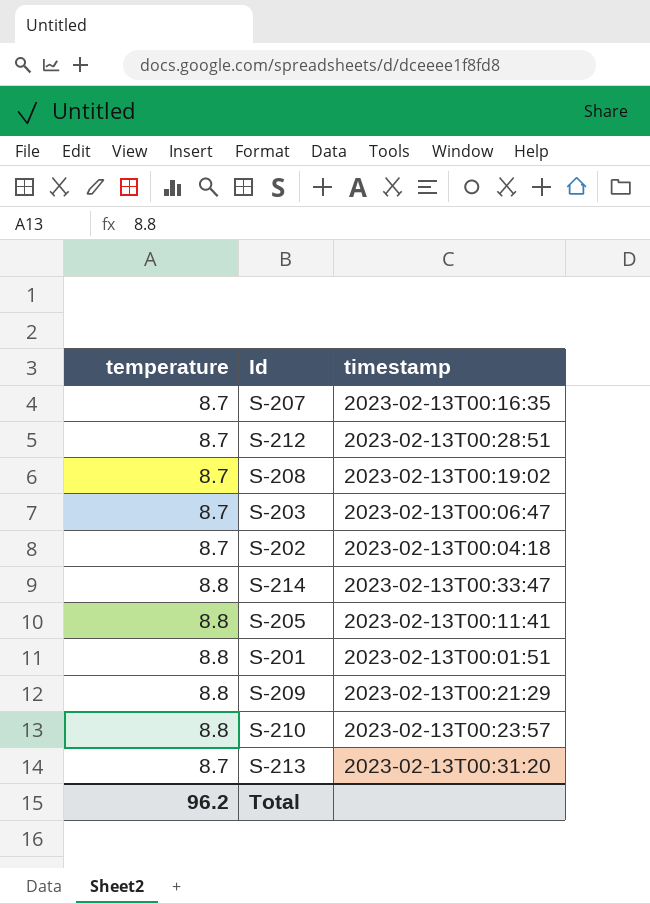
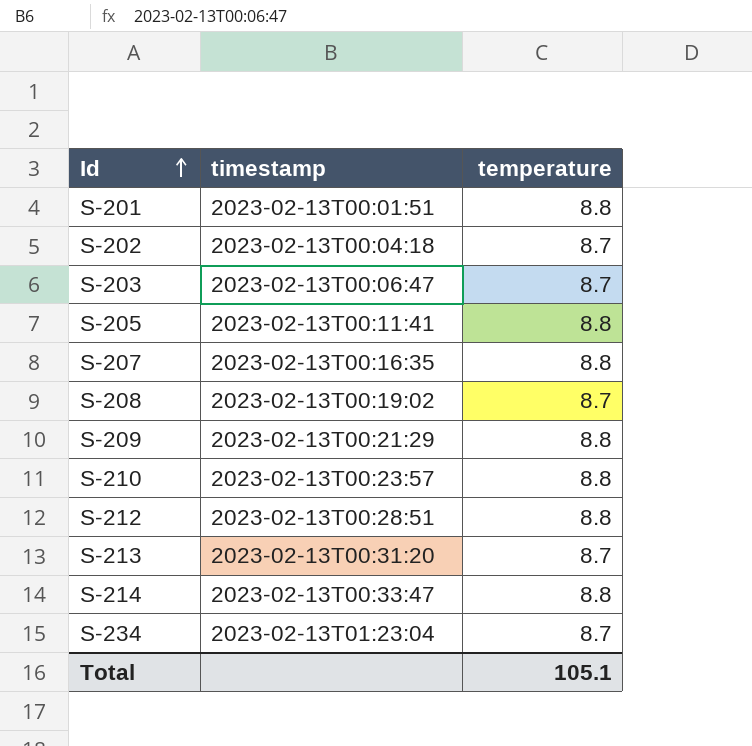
row order: none -> Id ascending
column temperature | position: 1 -> 3
S-207 | temperature: 8.7 -> 8.8
S-212 | temperature: 8.7 -> 8.8
row S-234: none -> 2023-02-13T01:23:04 | 8.7
Total | temperature: 96.2 -> 105.1

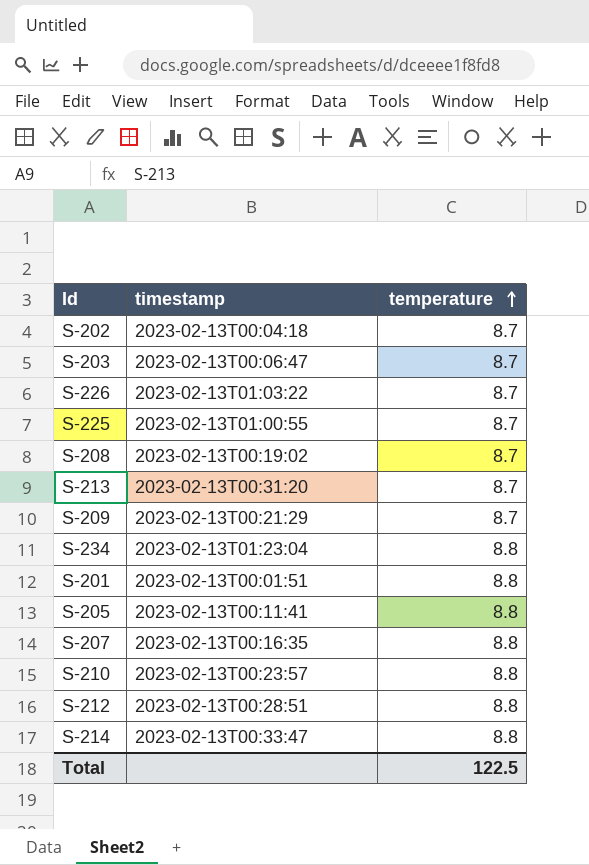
row order: Id ascending -> temperature ascending
row S-226: none -> 2023-02-13T01:03:22 | 8.7
row S-225: none -> 2023-02-13T01:00:55 | 8.7
S-209 | temperature: 8.8 -> 8.7
S-234 | temperature: 8.7 -> 8.8
Total | temperature: 105.1 -> 122.5

